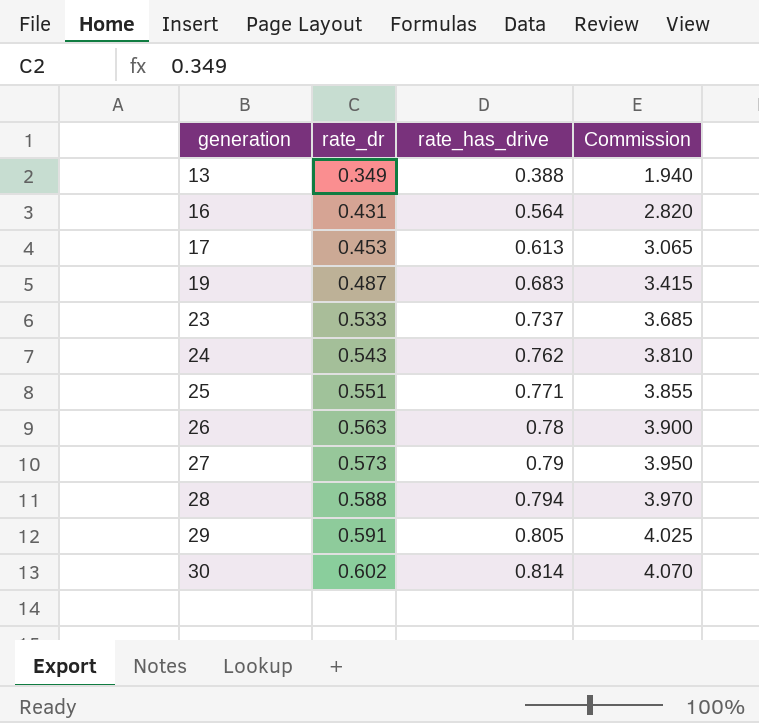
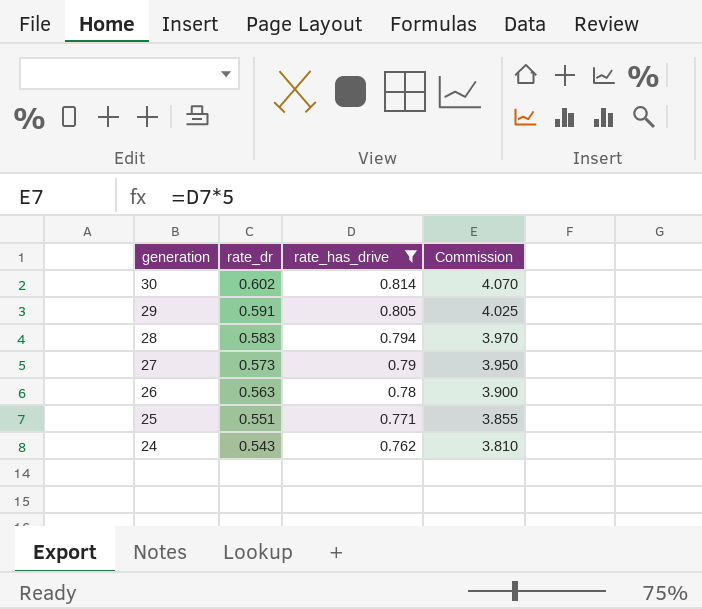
filter: none -> rate_has_drive >= 0.762
row order: generation ascending -> generation descending
28 | rate_dr: 0.588 -> 0.583

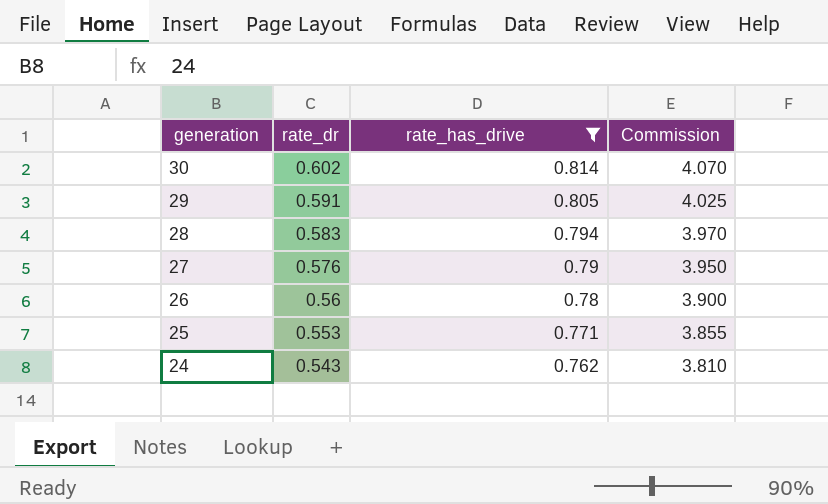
27 | rate_dr: 0.573 -> 0.576
26 | rate_dr: 0.563 -> 0.56
25 | rate_dr: 0.551 -> 0.553

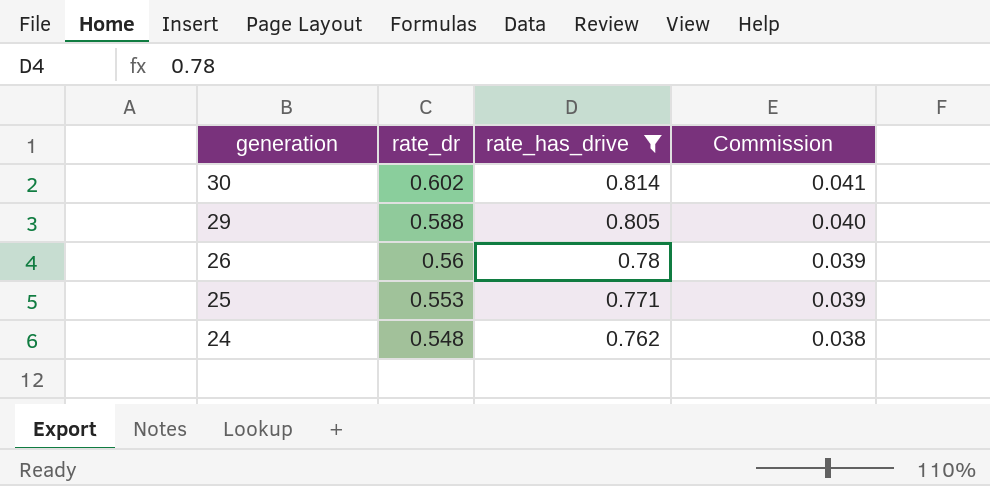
column Commission | formula: [rate_has_drive] * 5 -> [rate_has_drive] * 0.05
row 28: 0.583 | 0.794 | 3.970 -> none
row 27: 0.576 | 0.79 | 3.950 -> none
29 | rate_dr: 0.591 -> 0.588
24 | rate_dr: 0.543 -> 0.548

